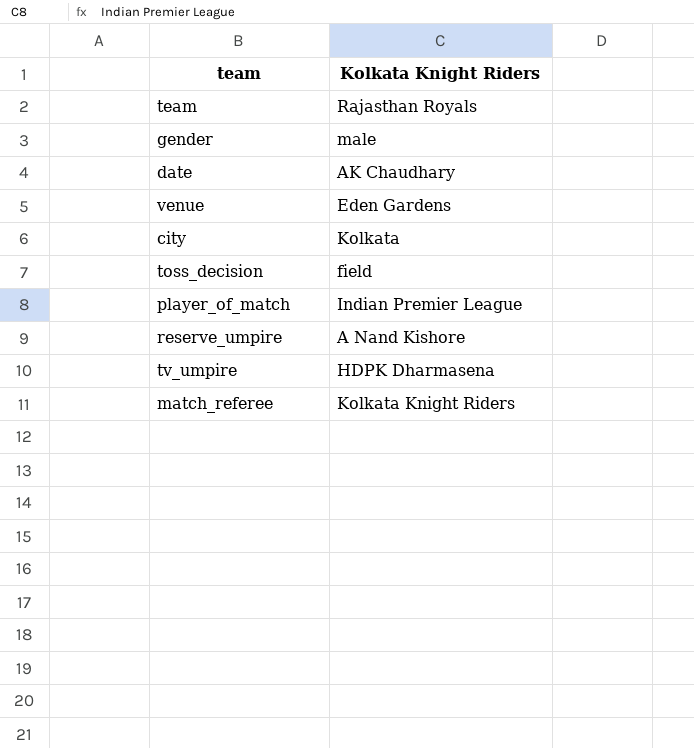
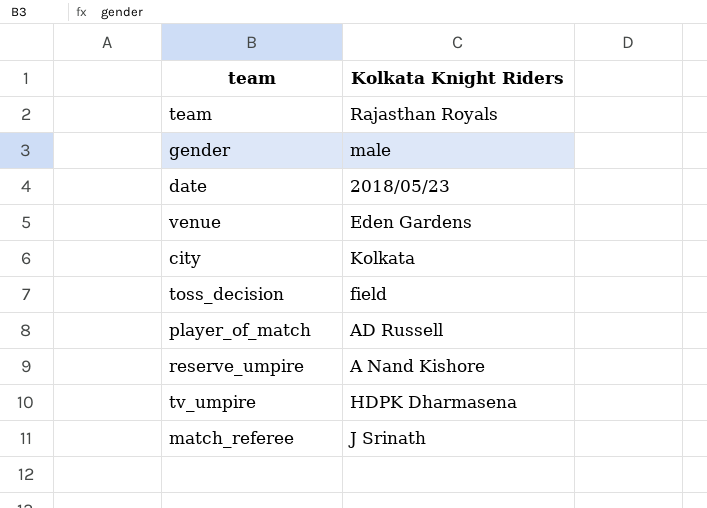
date | Kolkata Knight Riders: AK Chaudhary -> 2018/05/23
player_of_match | Kolkata Knight Riders: Indian Premier League -> AD Russell
match_referee | Kolkata Knight Riders: Kolkata Knight Riders -> J Srinath

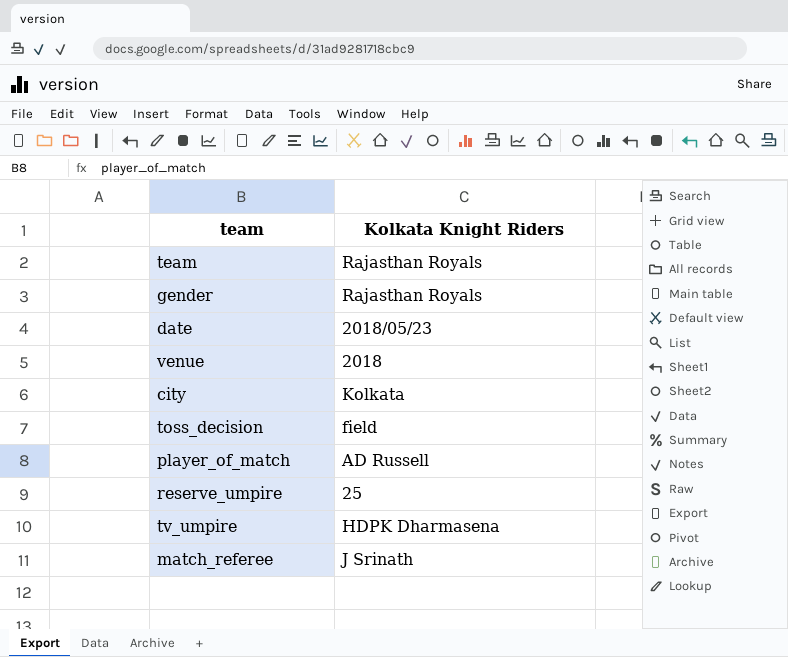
gender | Kolkata Knight Riders: male -> Rajasthan Royals
venue | Kolkata Knight Riders: Eden Gardens -> 2018
reserve_umpire | Kolkata Knight Riders: A Nand Kishore -> 25

